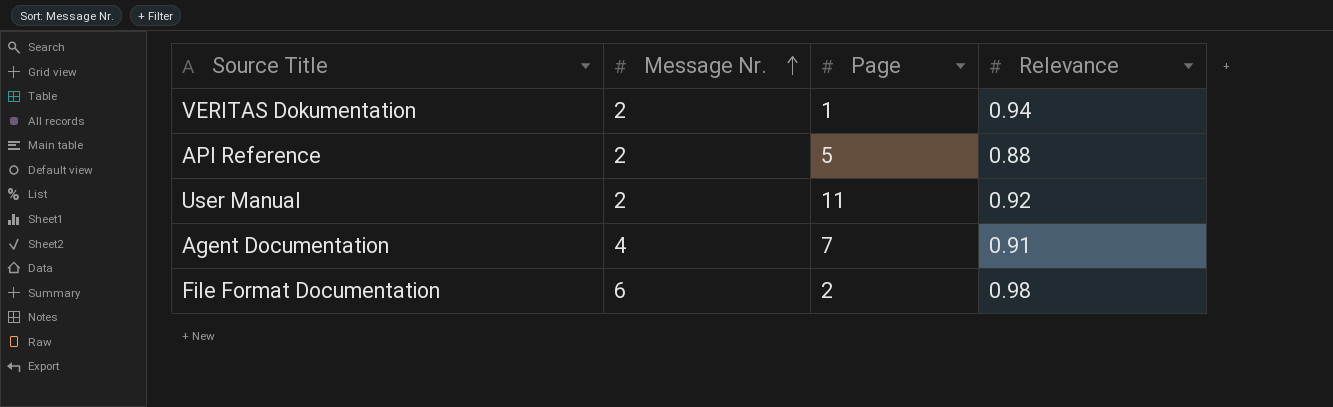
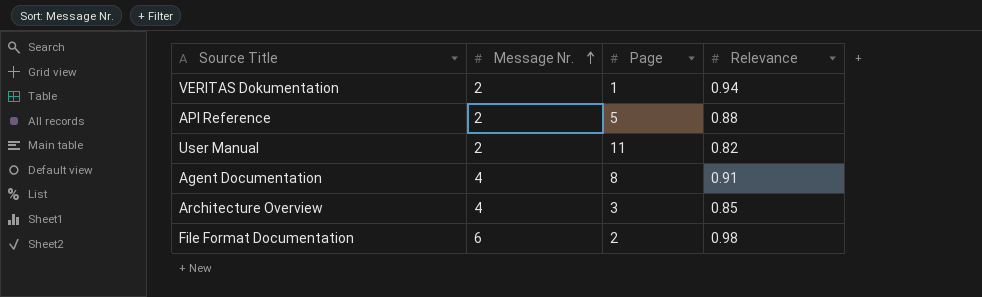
User Manual | Relevance: 0.92 -> 0.82
Agent Documentation | Page: 7 -> 8
row Architecture Overview: none -> 4 | 3 | 0.85

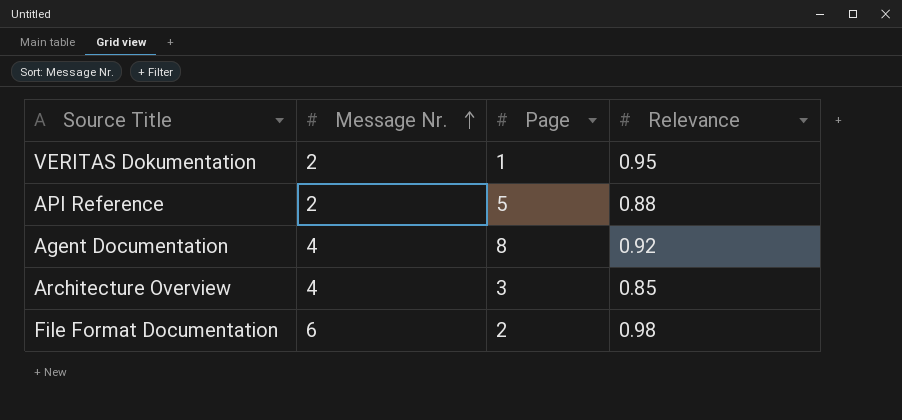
row User Manual: 2 | 11 | 0.82 -> none
VERITAS Dokumentation | Relevance: 0.94 -> 0.95
Agent Documentation | Relevance: 0.91 -> 0.92

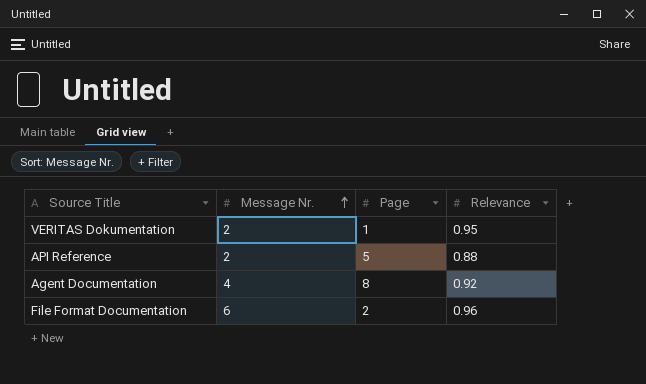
row Architecture Overview: 4 | 3 | 0.85 -> none
File Format Documentation | Relevance: 0.98 -> 0.96

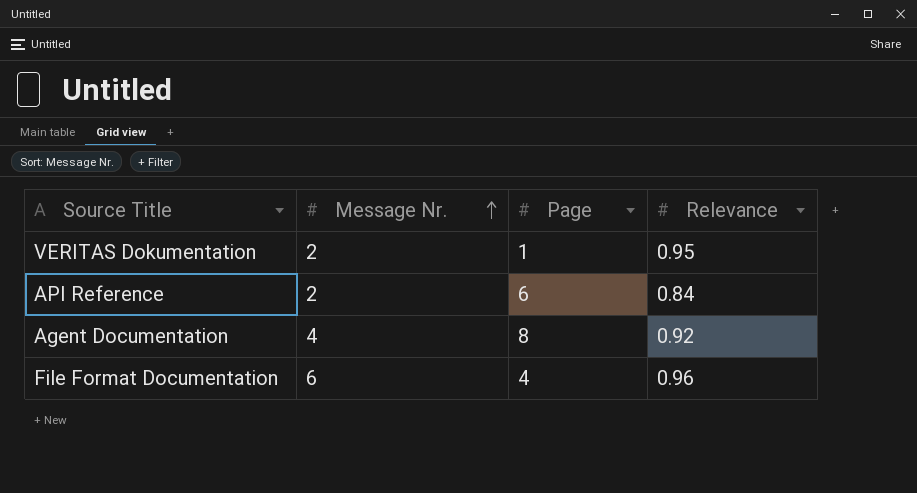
API Reference | Page: 5 -> 6
API Reference | Relevance: 0.88 -> 0.84
File Format Documentation | Page: 2 -> 4

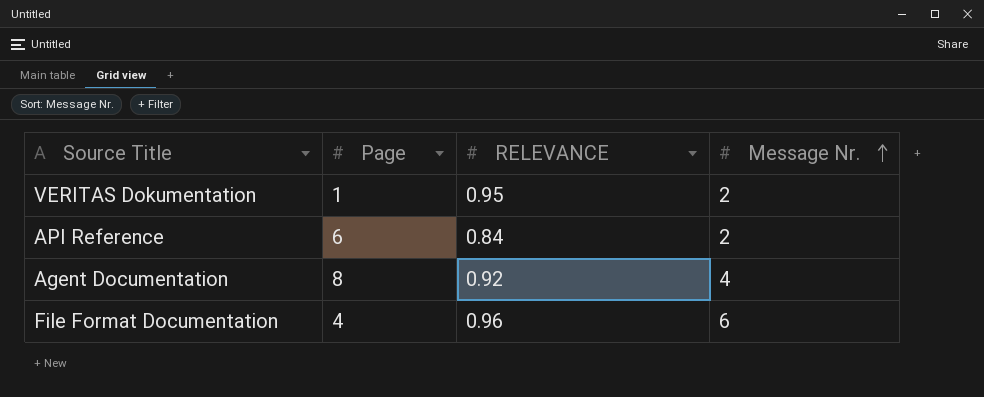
column name: Relevance -> RELEVANCE
column Message Nr. | position: 2 -> 4

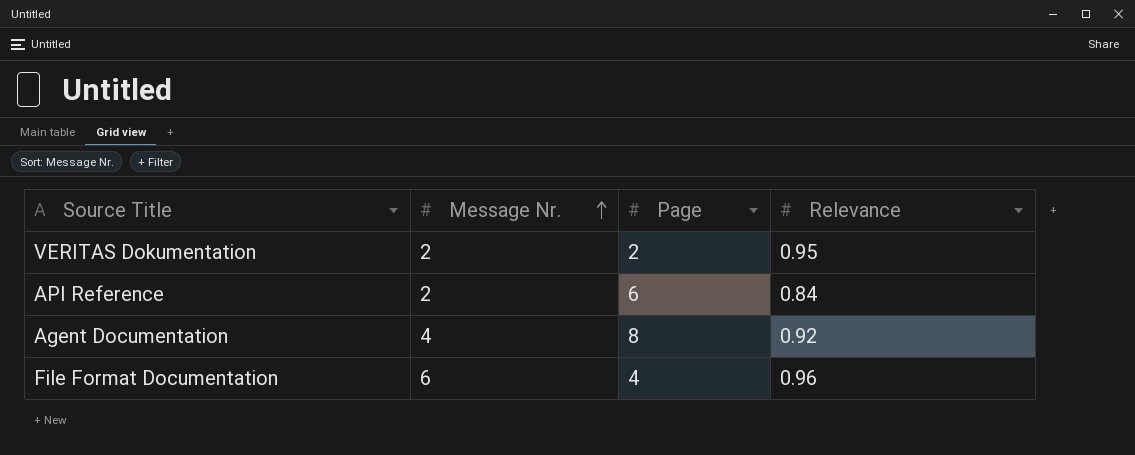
column Message Nr. | position: 4 -> 2
column name: RELEVANCE -> Relevance
VERITAS Dokumentation | Page: 1 -> 2

